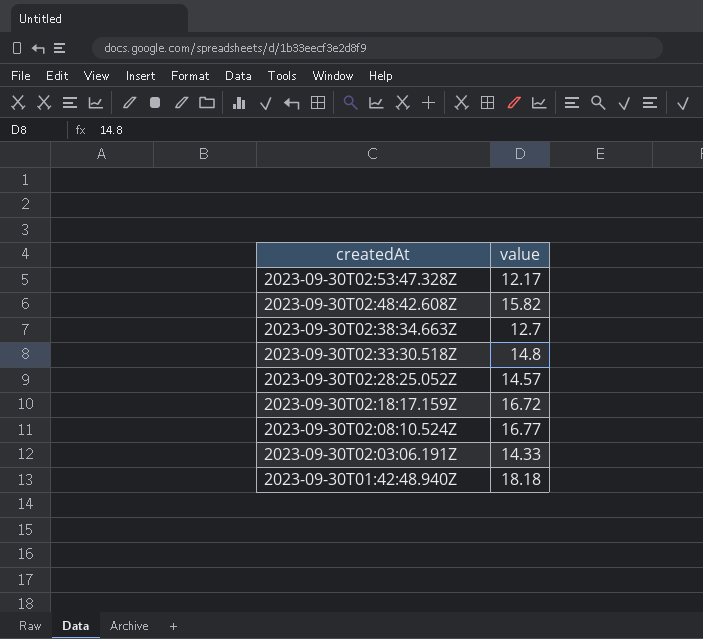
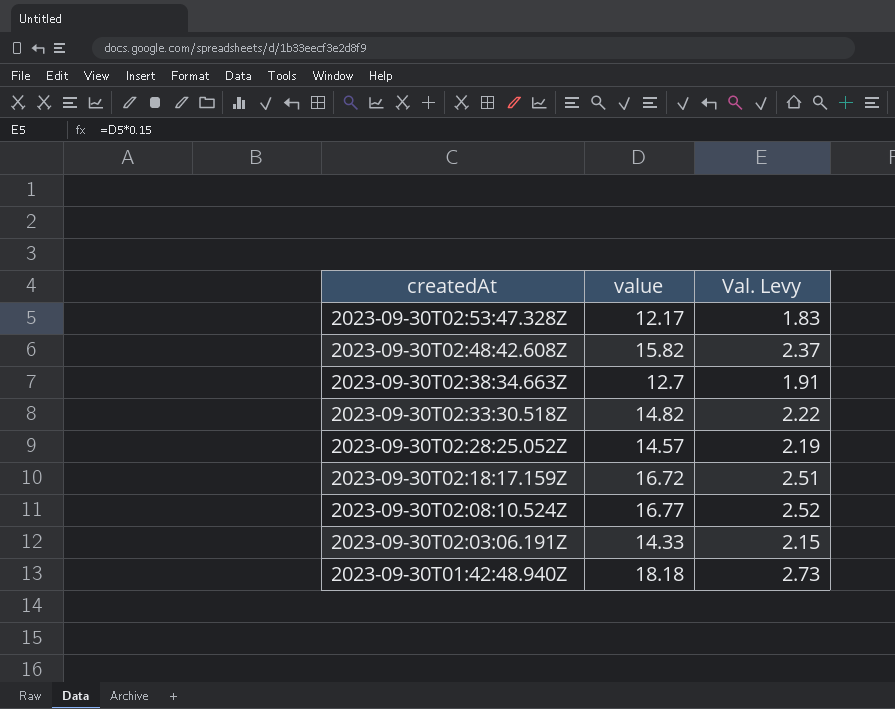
column Val. Levy | formula: none -> [value] * 0.15
2023-09-30T02:33:30.518Z | value: 14.8 -> 14.82

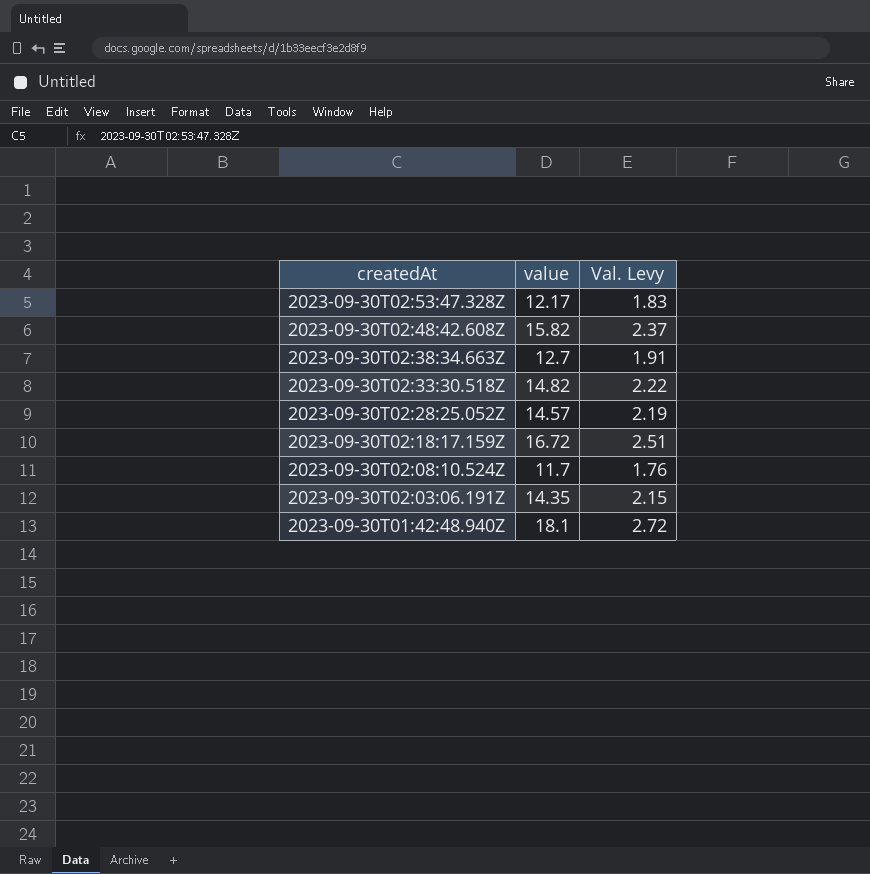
2023-09-30T02:08:10.524Z | value: 16.77 -> 11.7
2023-09-30T02:08:10.524Z | Val. Levy: 2.52 -> 1.76
2023-09-30T02:03:06.191Z | value: 14.33 -> 14.35
2023-09-30T01:42:48.940Z | value: 18.18 -> 18.1
2023-09-30T01:42:48.940Z | Val. Levy: 2.73 -> 2.72

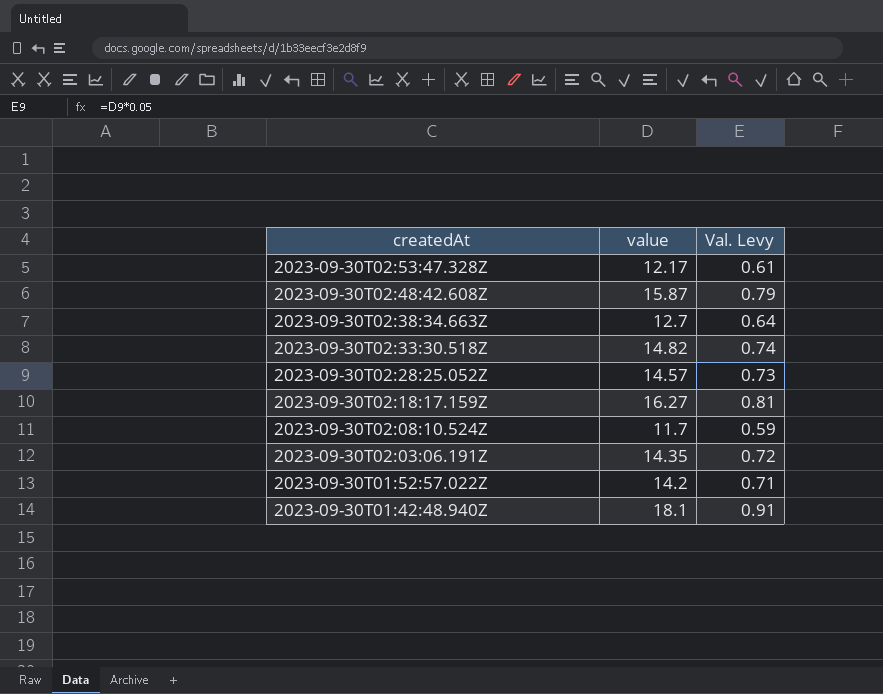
column Val. Levy | formula: [value] * 0.15 -> [value] * 0.05
2023-09-30T02:48:42.608Z | value: 15.82 -> 15.87
2023-09-30T02:18:17.159Z | value: 16.72 -> 16.27
row 2023-09-30T01:52:57.022Z: none -> 14.2 | 0.71

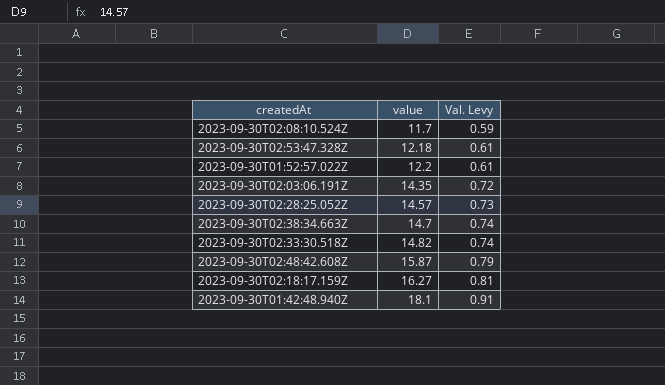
row order: createdAt descending -> value ascending
2023-09-30T02:53:47.328Z | value: 12.17 -> 12.18
2023-09-30T01:52:57.022Z | value: 14.2 -> 12.2
2023-09-30T01:52:57.022Z | Val. Levy: 0.71 -> 0.61
2023-09-30T02:38:34.663Z | value: 12.7 -> 14.7
2023-09-30T02:38:34.663Z | Val. Levy: 0.64 -> 0.74

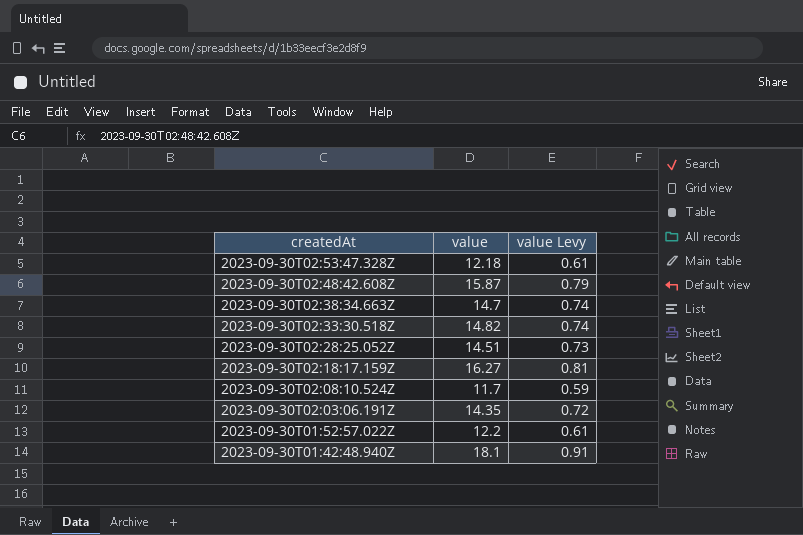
row order: value ascending -> createdAt descending
column name: Val. Levy -> value Levy
2023-09-30T02:28:25.052Z | value: 14.57 -> 14.51

